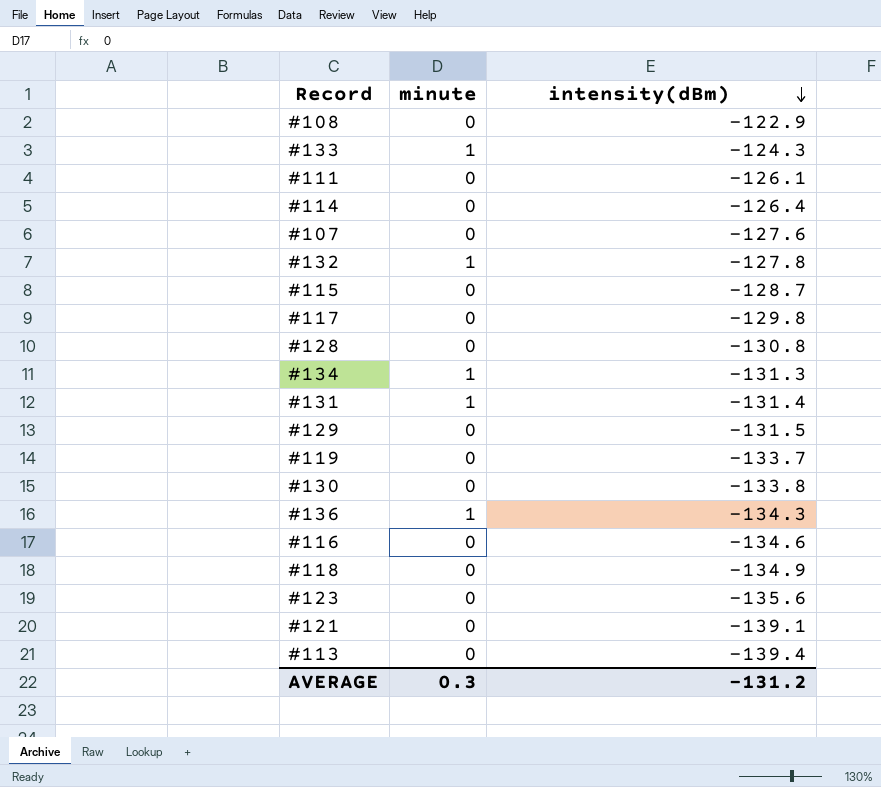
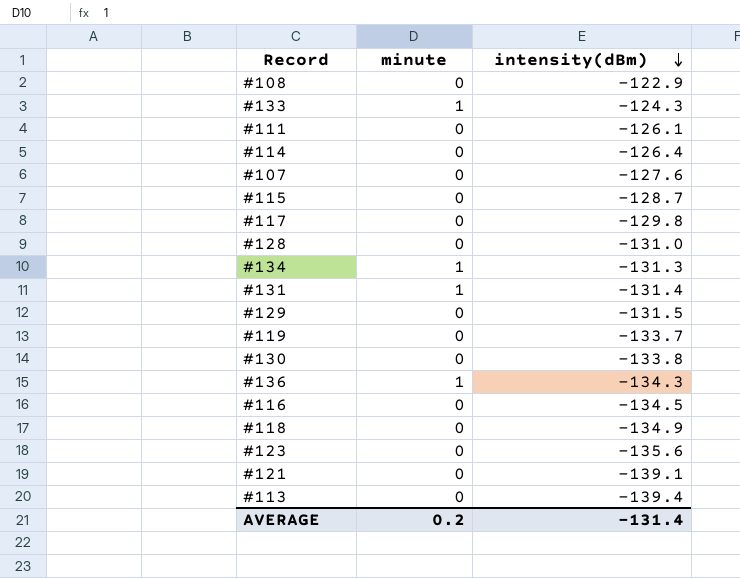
row #132: 1 | -127.8 -> none
#128 | intensity(dBm): -130.8 -> -131.0
#116 | intensity(dBm): -134.6 -> -134.5
AVERAGE | minute: 0.3 -> 0.2
AVERAGE | intensity(dBm): -131.2 -> -131.4

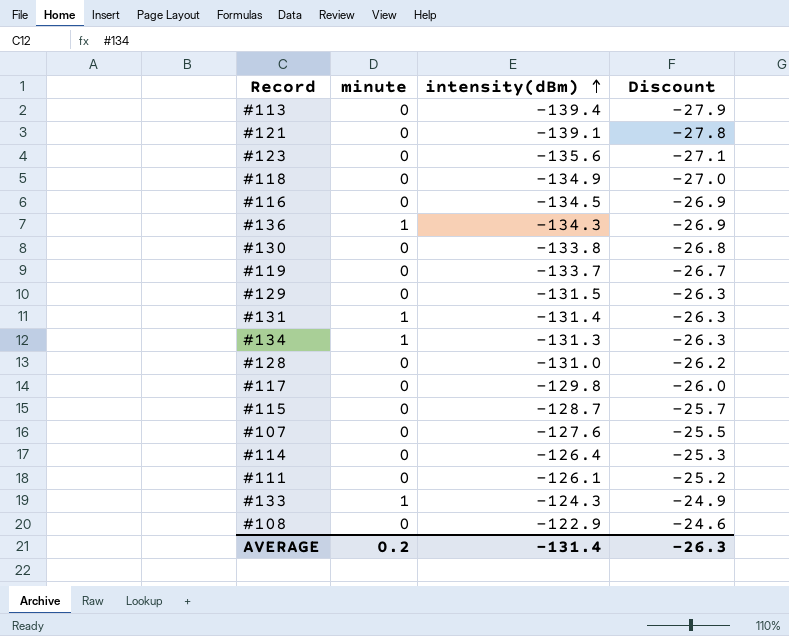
row order: intensity(dBm) descending -> intensity(dBm) ascending
column Discount | formula: none -> [intensity(dBm)] * 0.2

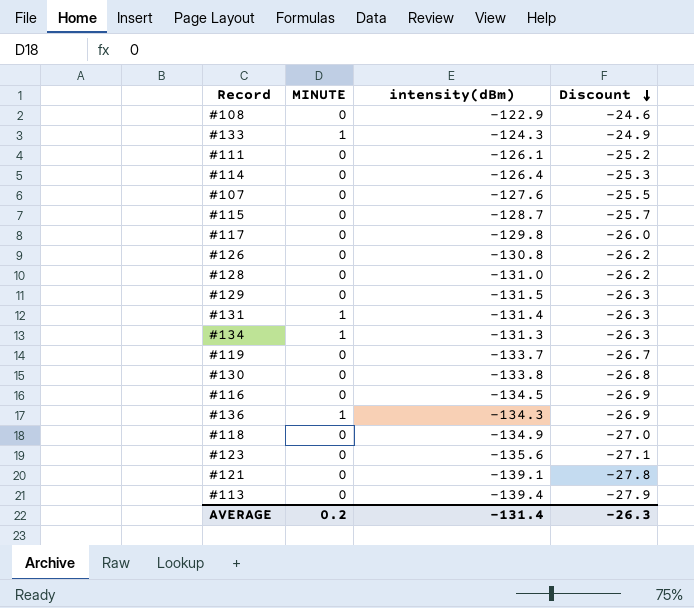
row order: intensity(dBm) ascending -> Discount descending
column name: minute -> MINUTE
row #126: none -> 0 | -130.8 | -26.2

